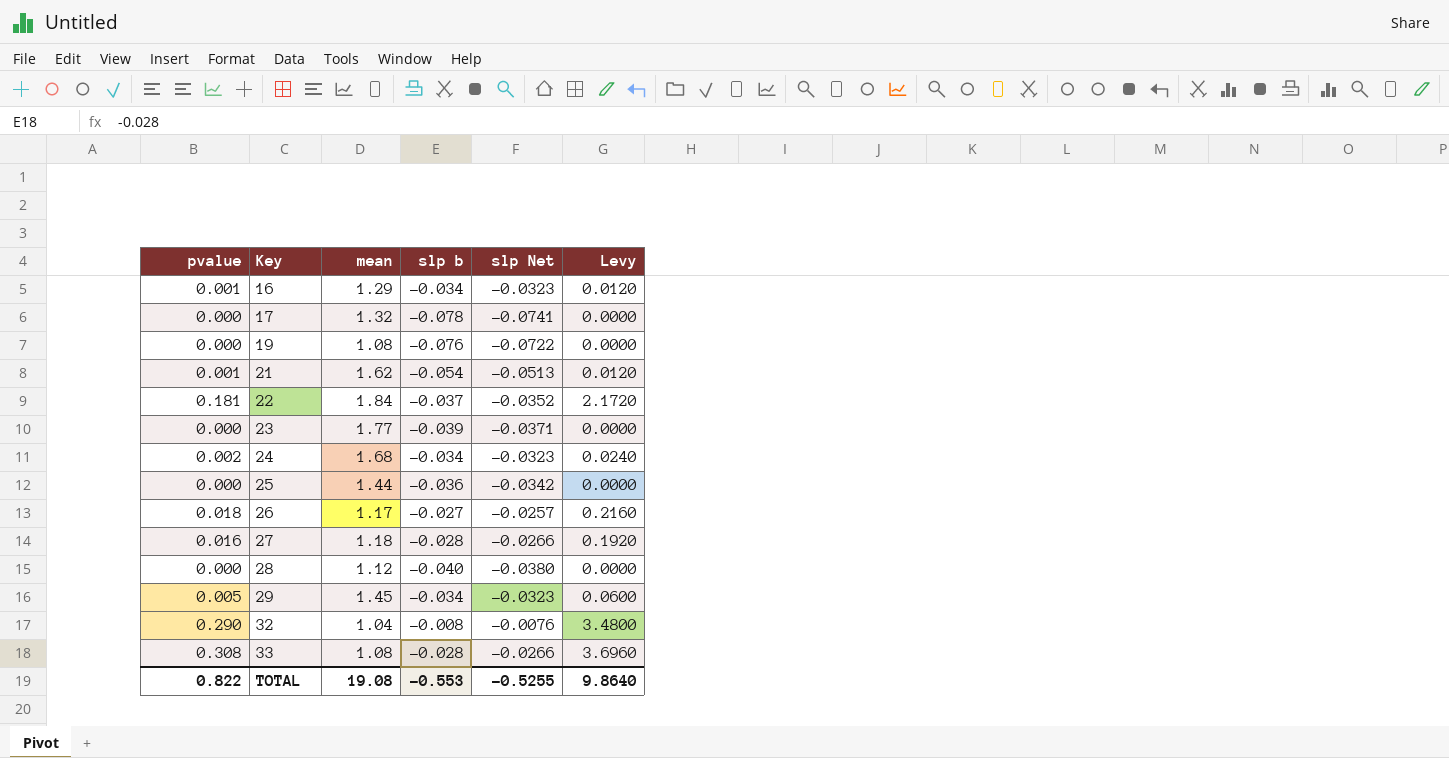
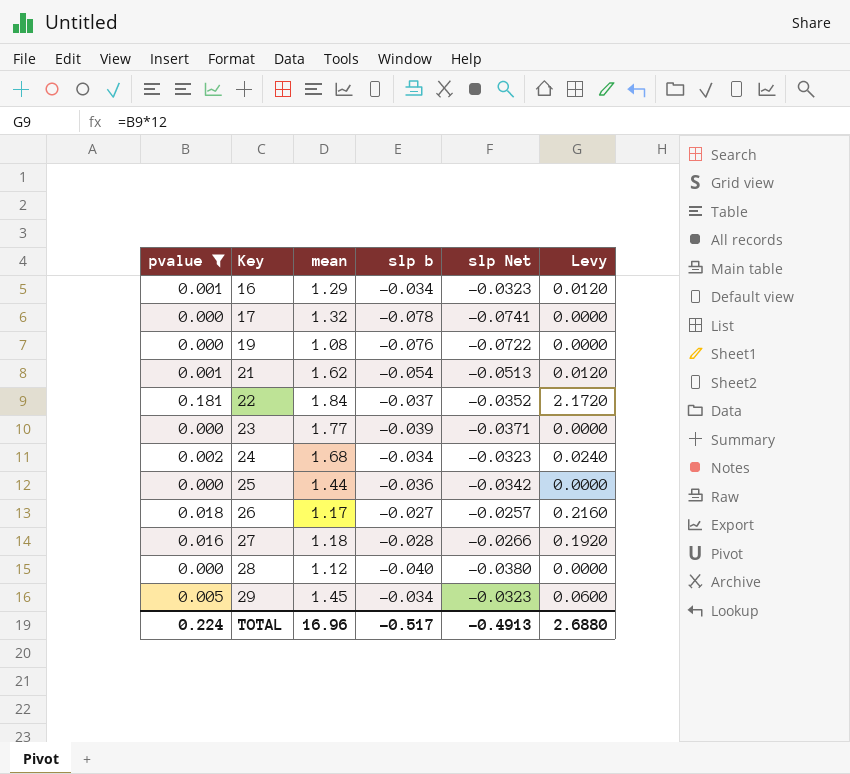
filter: none -> pvalue <= 0.181
TOTAL | pvalue: 0.822 -> 0.224
TOTAL | mean: 19.08 -> 16.96
TOTAL | slp b: -0.553 -> -0.517
TOTAL | slp Net: -0.5255 -> -0.4913
TOTAL | Levy: 9.8640 -> 2.6880

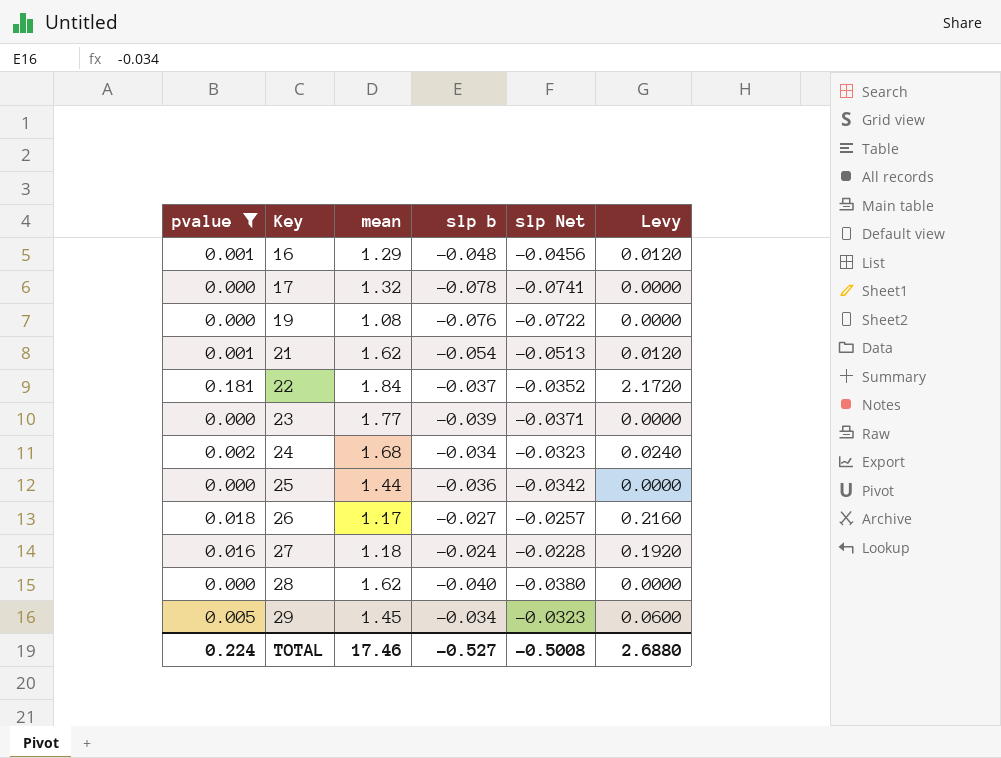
16 | slp b: -0.034 -> -0.048
16 | slp Net: -0.0323 -> -0.0456
27 | slp b: -0.028 -> -0.024
27 | slp Net: -0.0266 -> -0.0228
28 | mean: 1.12 -> 1.62
TOTAL | mean: 16.96 -> 17.46
TOTAL | slp b: -0.517 -> -0.527
TOTAL | slp Net: -0.4913 -> -0.5008

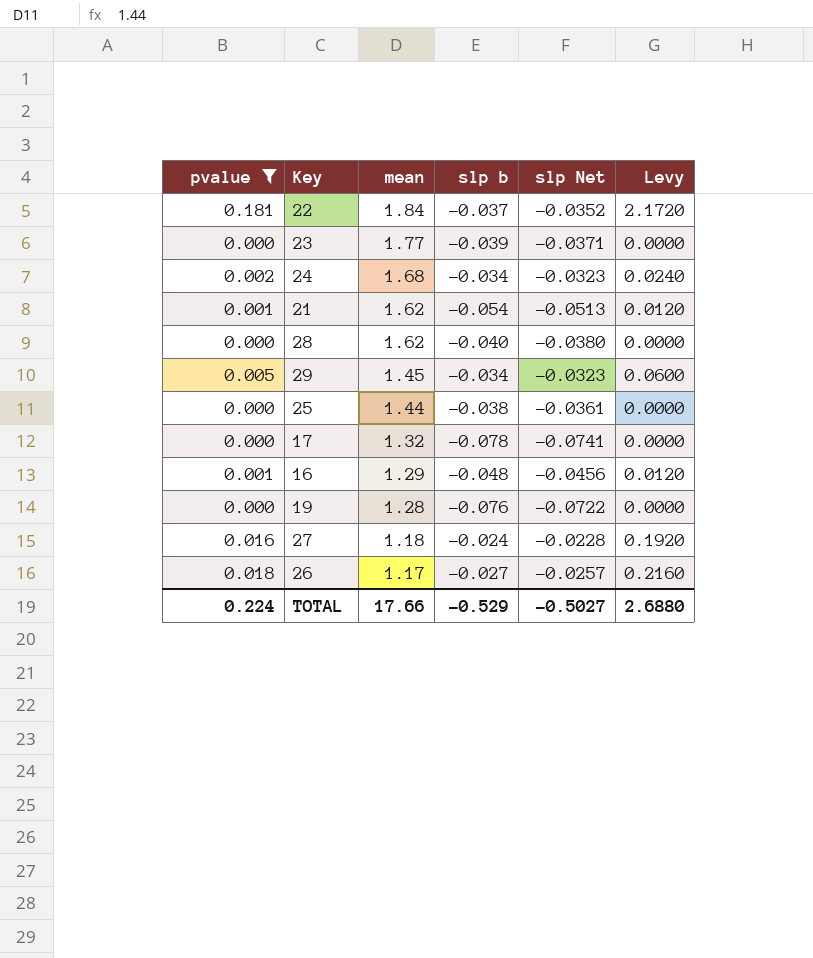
row order: Key ascending -> mean descending
25 | slp b: -0.036 -> -0.038
25 | slp Net: -0.0342 -> -0.0361
19 | mean: 1.08 -> 1.28
TOTAL | mean: 17.46 -> 17.66
TOTAL | slp b: -0.527 -> -0.529
TOTAL | slp Net: -0.5008 -> -0.5027

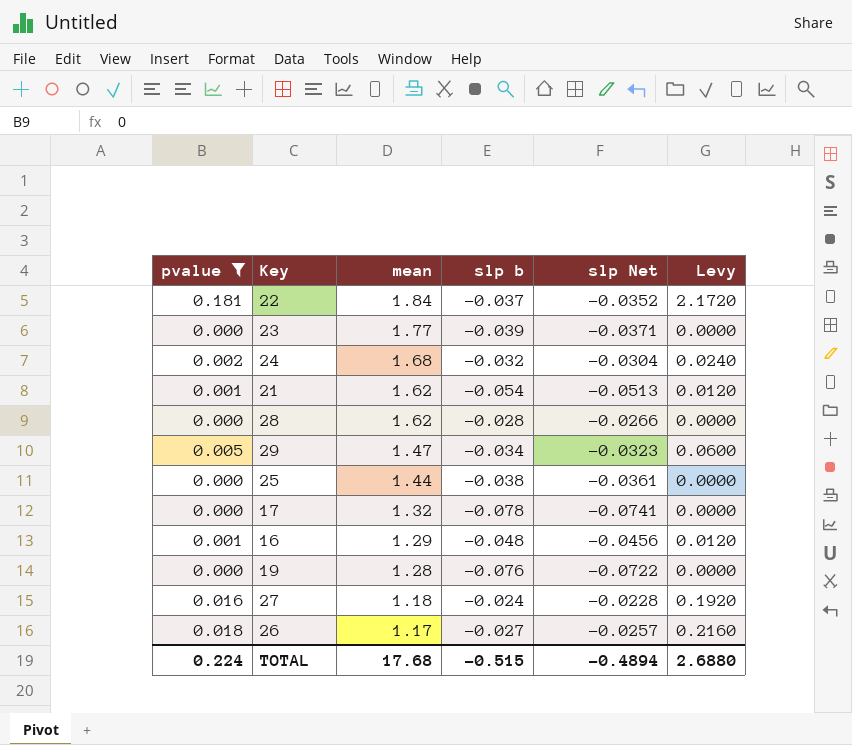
24 | slp b: -0.034 -> -0.032
24 | slp Net: -0.0323 -> -0.0304
28 | slp b: -0.040 -> -0.028
28 | slp Net: -0.0380 -> -0.0266
29 | mean: 1.45 -> 1.47
TOTAL | mean: 17.66 -> 17.68
TOTAL | slp b: -0.529 -> -0.515
TOTAL | slp Net: -0.5027 -> -0.4894

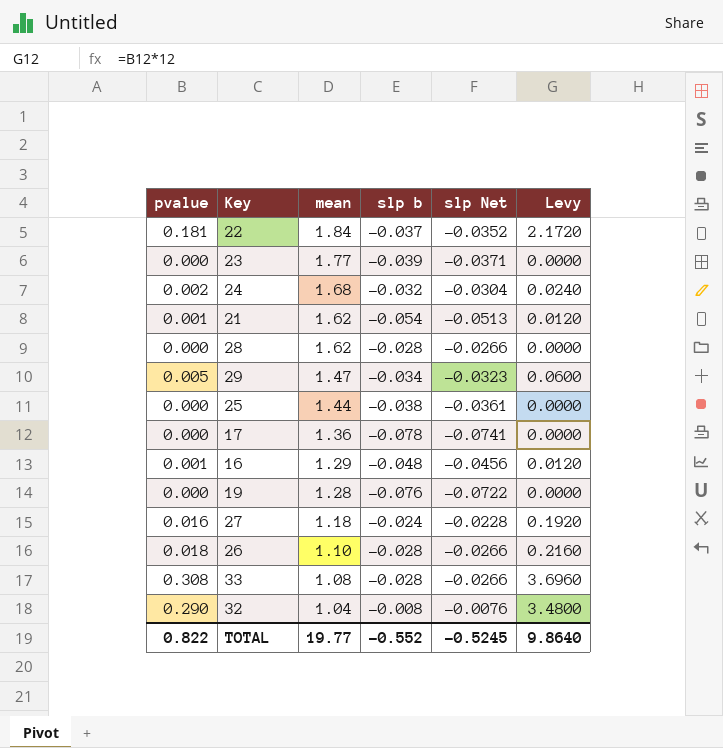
filter: pvalue <= 0.181 -> none
17 | mean: 1.32 -> 1.36
26 | mean: 1.17 -> 1.10
26 | slp b: -0.027 -> -0.028
26 | slp Net: -0.0257 -> -0.0266
TOTAL | pvalue: 0.224 -> 0.822
TOTAL | mean: 17.68 -> 19.77
TOTAL | slp b: -0.515 -> -0.552
TOTAL | slp Net: -0.4894 -> -0.5245
TOTAL | Levy: 2.6880 -> 9.8640

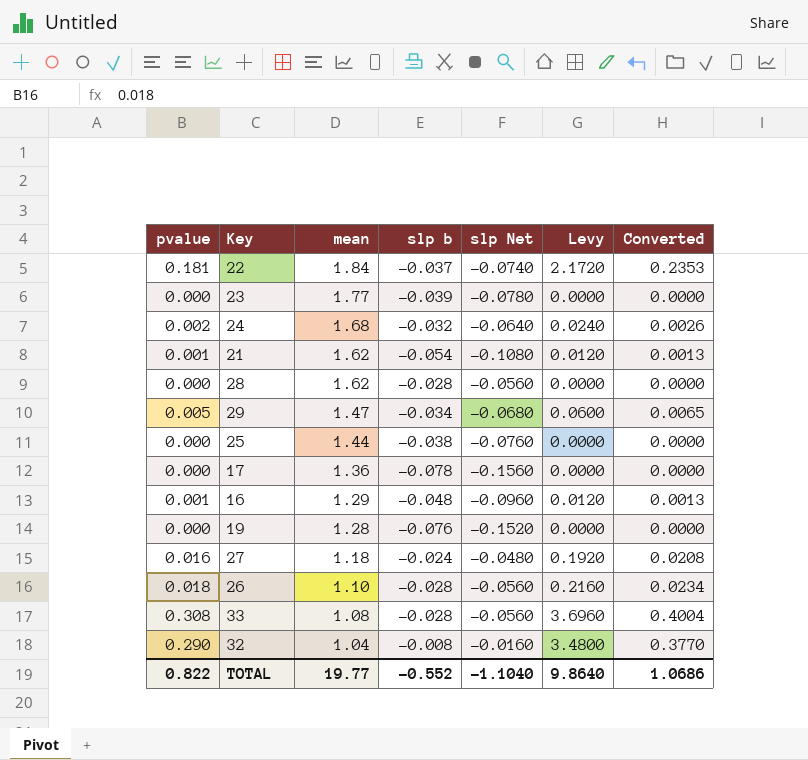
column slp Net | formula: [slp b] * 0.95 -> [slp b] * 2
column Converted | formula: none -> [pvalue] * 1.3
TOTAL | slp Net: -0.5245 -> -1.1040

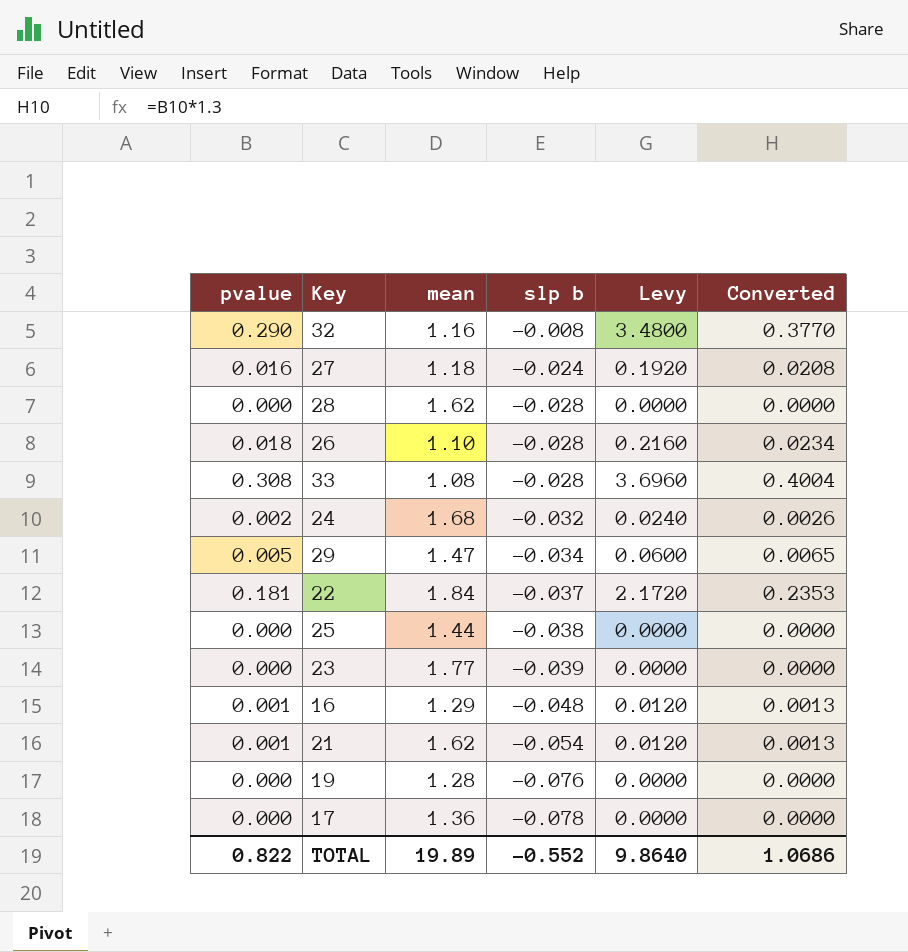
row order: mean descending -> slp b descending
column slp Net | formula: [slp b] * 2 -> none
32 | mean: 1.04 -> 1.16
TOTAL | mean: 19.77 -> 19.89

